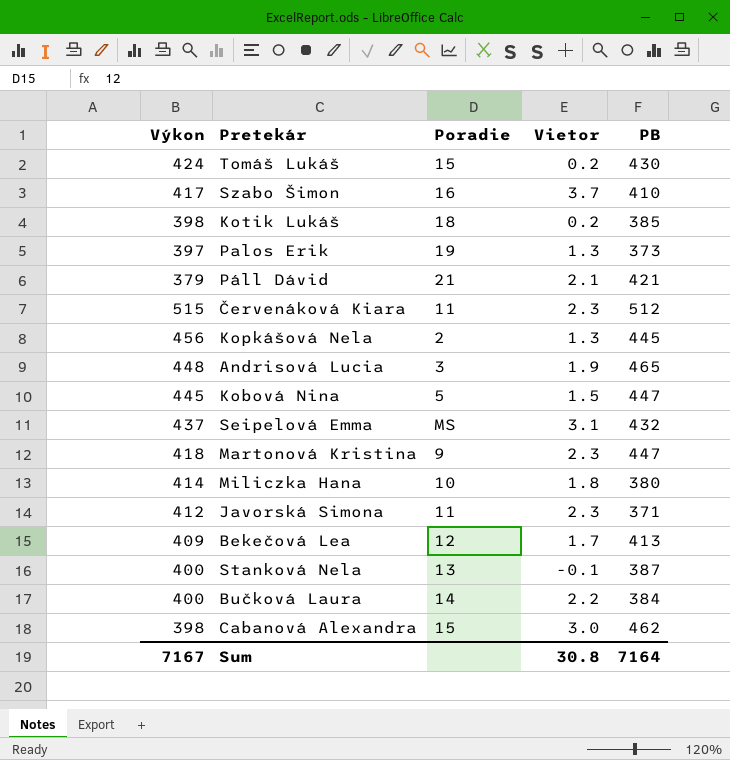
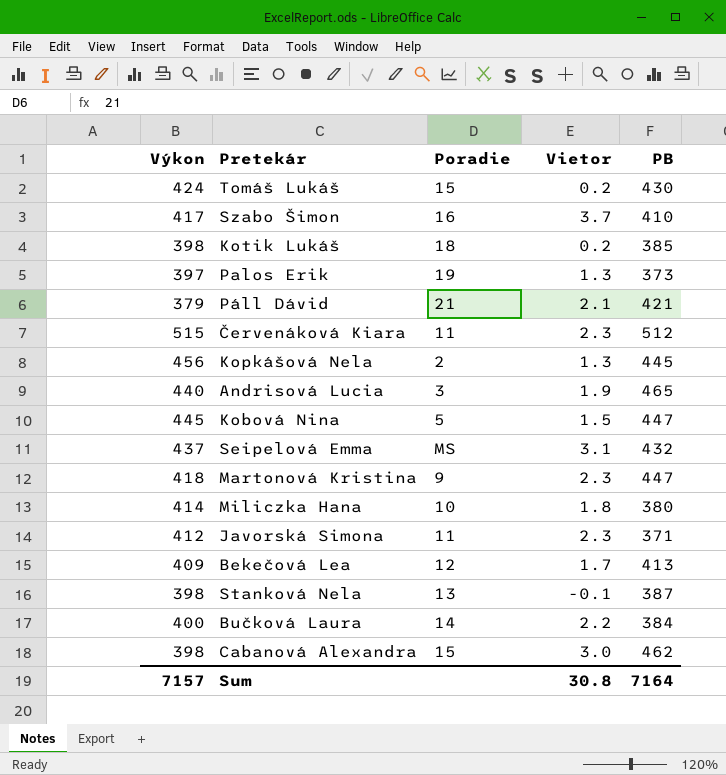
Andrisová Lucia | Výkon: 448 -> 440
Stanková Nela | Výkon: 400 -> 398
Sum | Výkon: 7167 -> 7157

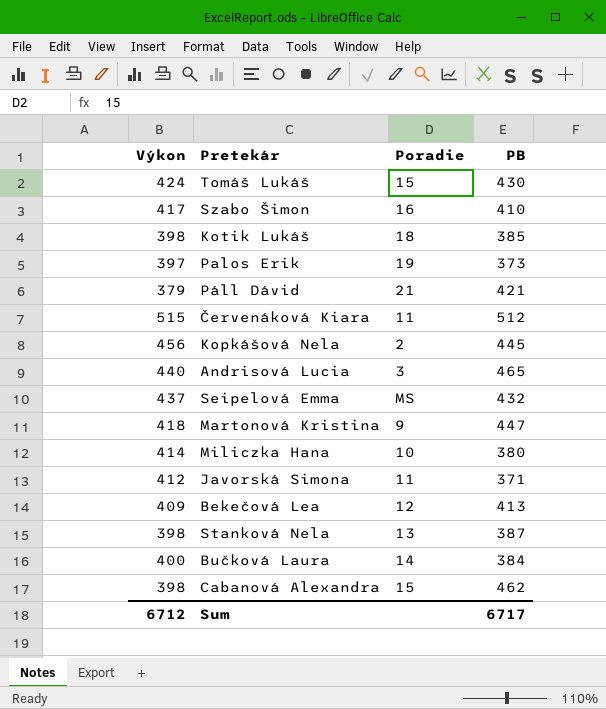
column Vietor | position: 4 -> none
row Kobová Nina: 445 | 5 | 1.5 | 447 -> none
Sum | Výkon: 7157 -> 6712
Sum | PB: 7164 -> 6717

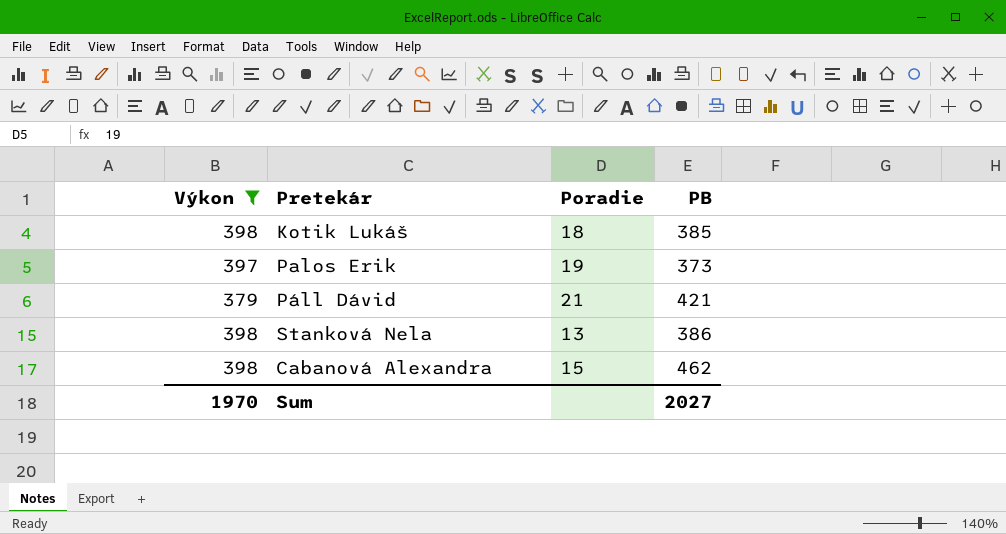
filter: none -> Výkon <= 398
Stanková Nela | PB: 387 -> 386
Sum | Výkon: 6712 -> 1970
Sum | PB: 6717 -> 2027

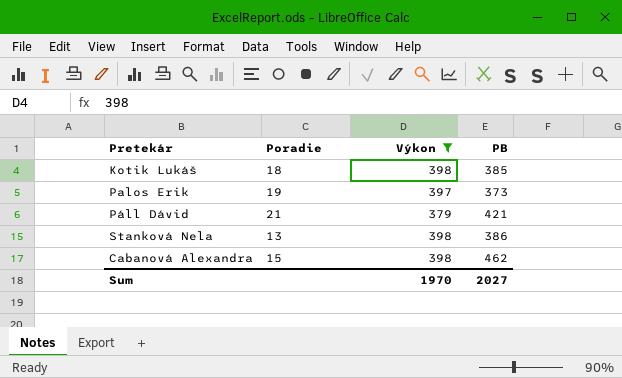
column Výkon | position: 1 -> 3

